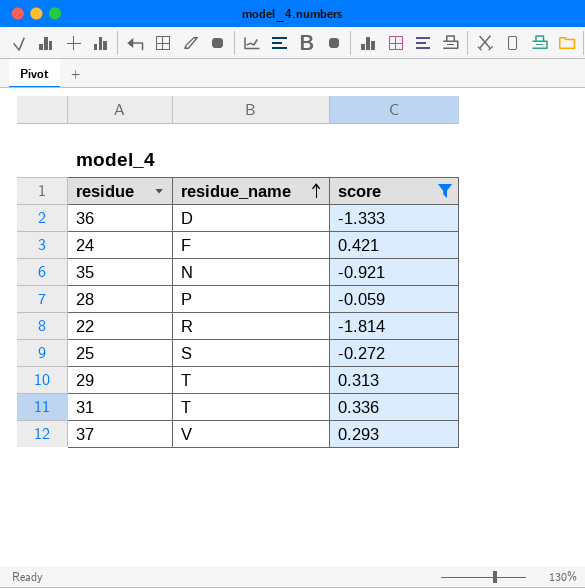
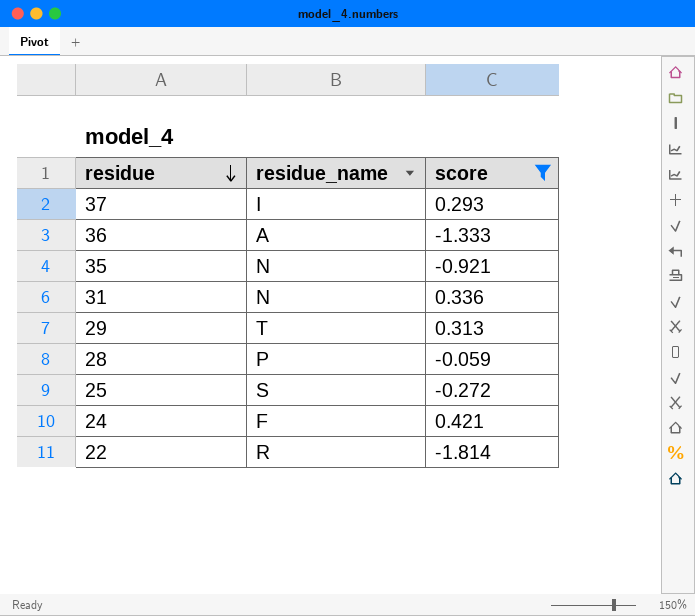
row order: residue_name ascending -> residue descending
37 | residue_name: V -> I
36 | residue_name: D -> A
31 | residue_name: T -> N

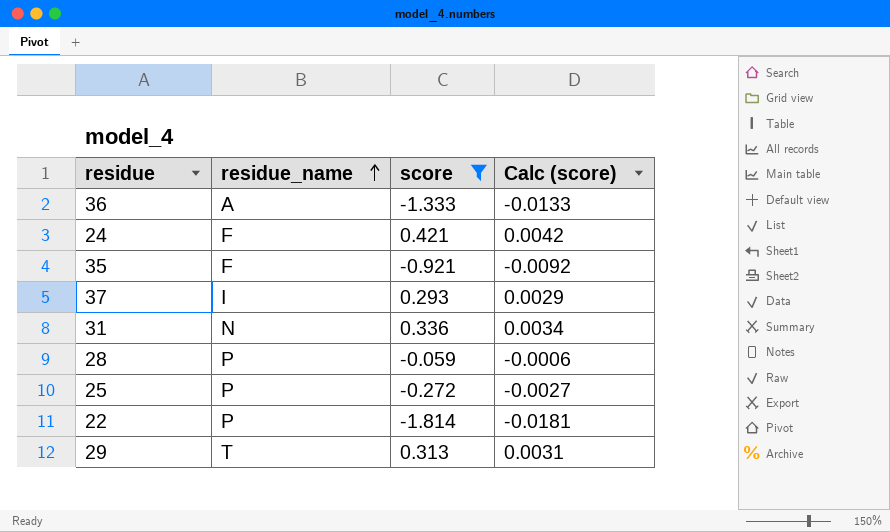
row order: residue descending -> residue_name ascending
column Calc (score) | formula: none -> [score] * 0.01
35 | residue_name: N -> F
25 | residue_name: S -> P
22 | residue_name: R -> P

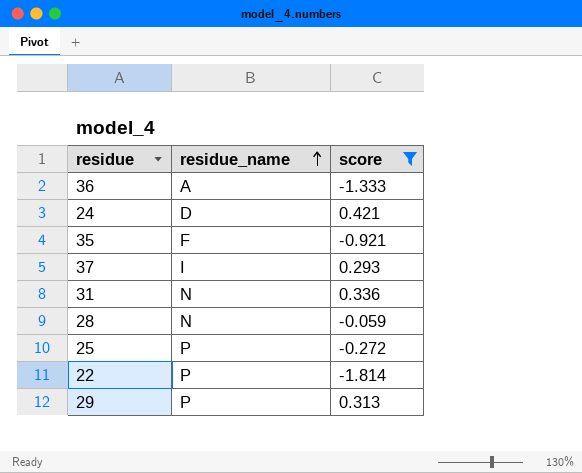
column Calc (score) | formula: [score] * 0.01 -> none
24 | residue_name: F -> D
28 | residue_name: P -> N
29 | residue_name: T -> P

